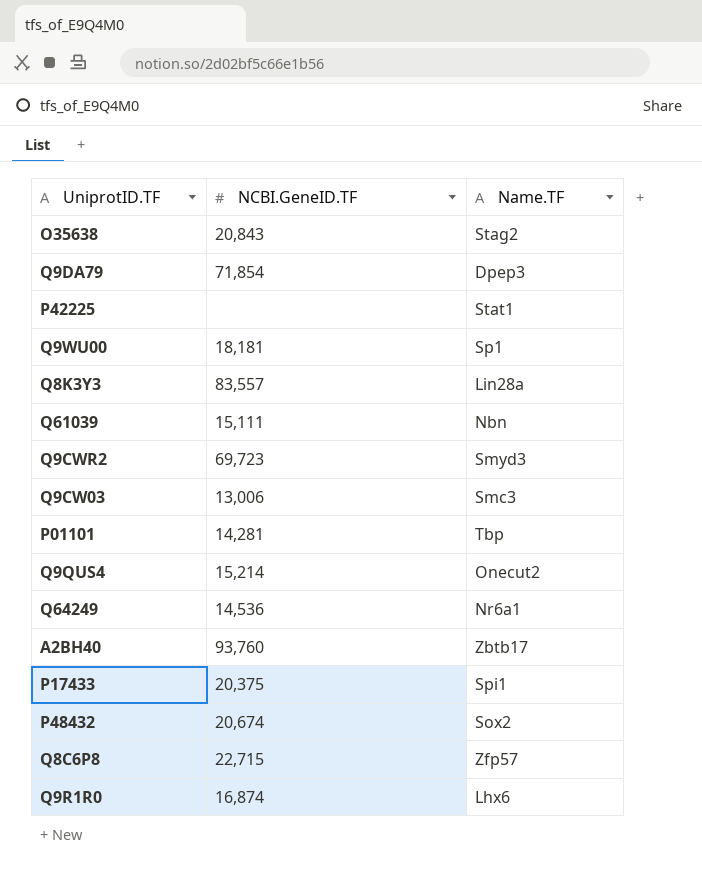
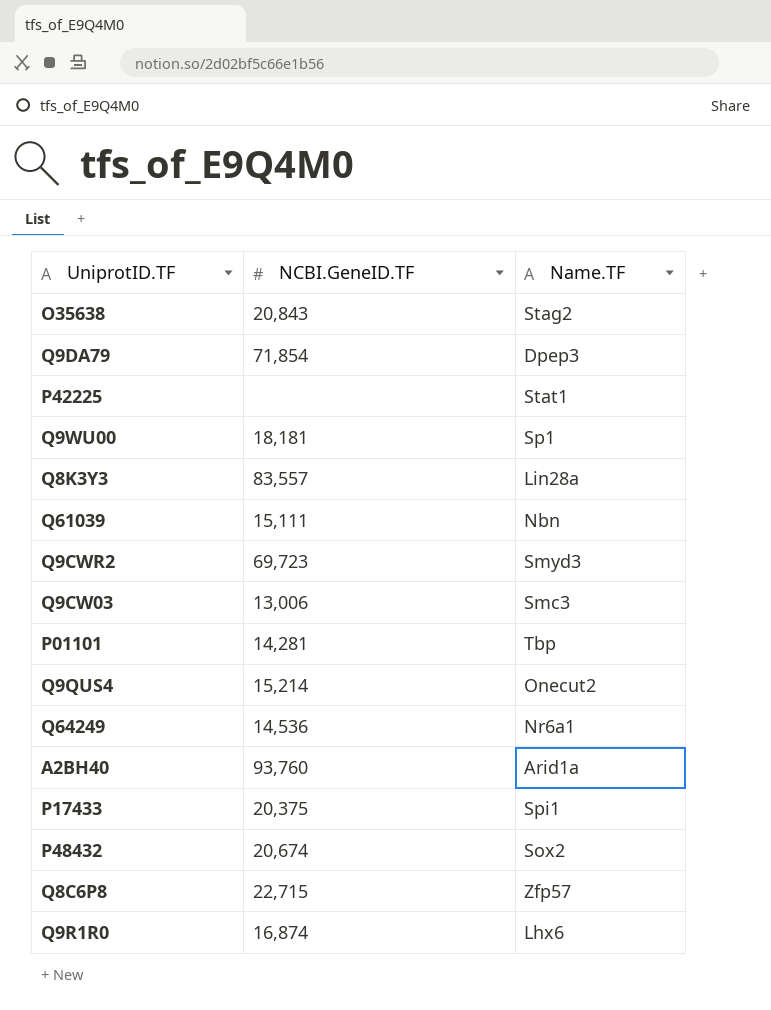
A2BH40 | Name.TF: Zbtb17 -> Arid1a

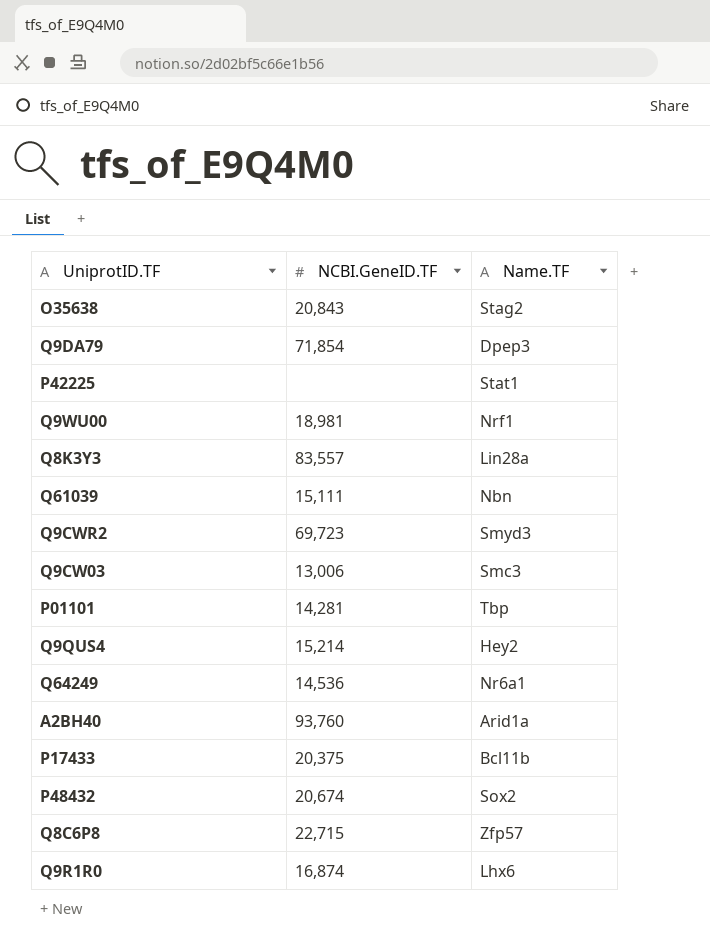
Q9WU00 | NCBI.GeneID.TF: 18,181 -> 18,981
Q9WU00 | Name.TF: Sp1 -> Nrf1
Q9QUS4 | Name.TF: Onecut2 -> Hey2
P17433 | Name.TF: Spi1 -> Bcl11b

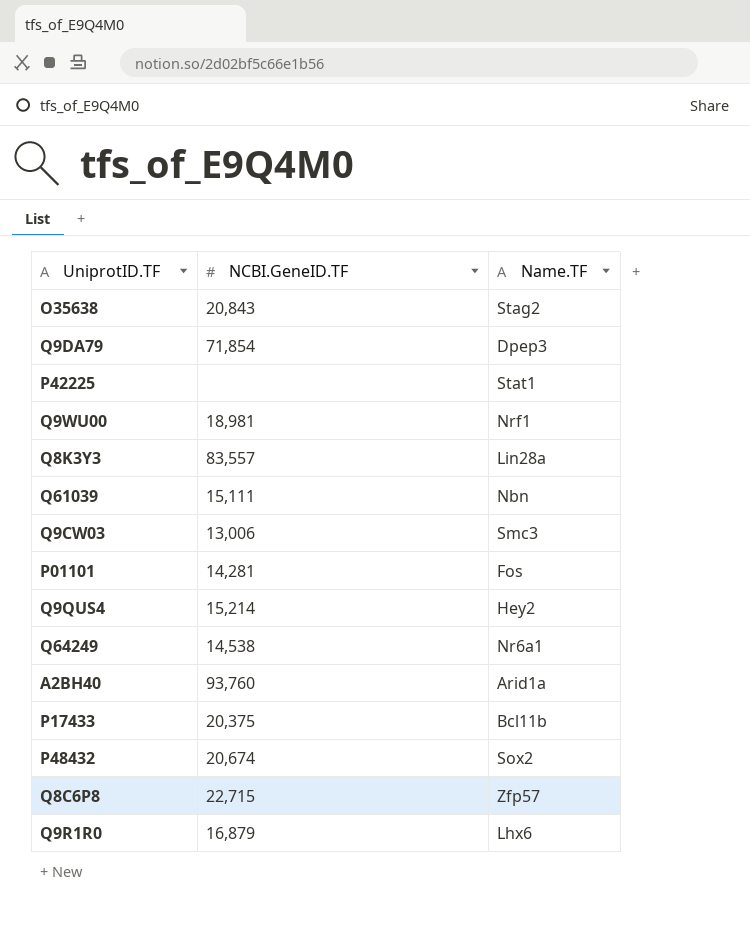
row Q9CWR2: 69,723 | Smyd3 -> none
P01101 | Name.TF: Tbp -> Fos
Q64249 | NCBI.GeneID.TF: 14,536 -> 14,538
Q9R1R0 | NCBI.GeneID.TF: 16,874 -> 16,879

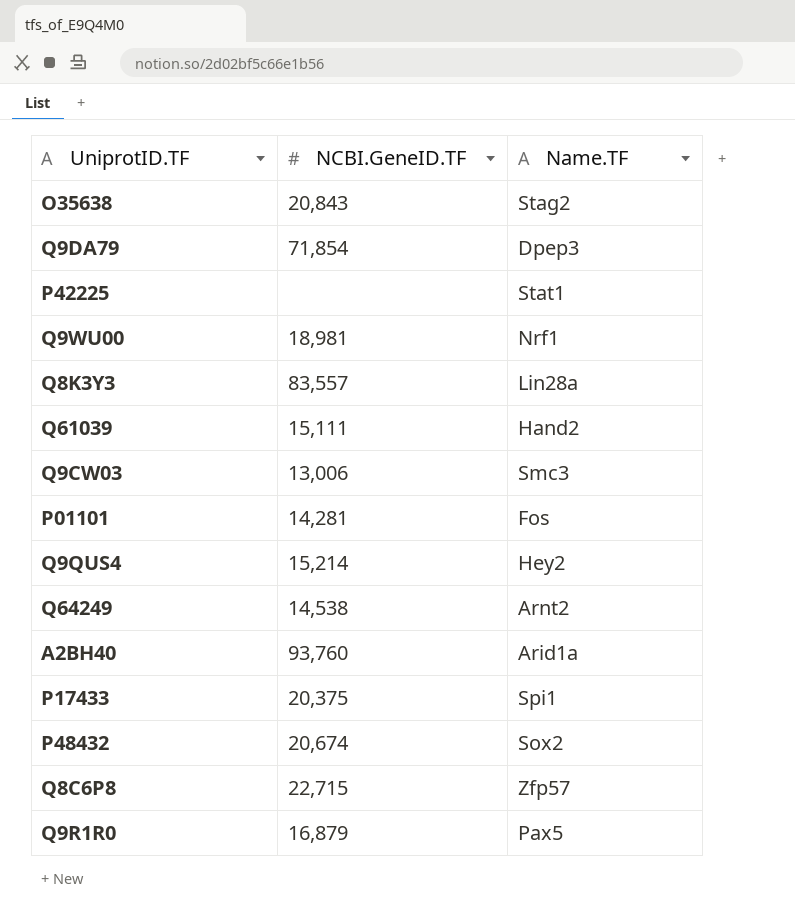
Q61039 | Name.TF: Nbn -> Hand2
Q64249 | Name.TF: Nr6a1 -> Arnt2
P17433 | Name.TF: Bcl11b -> Spi1
Q9R1R0 | Name.TF: Lhx6 -> Pax5

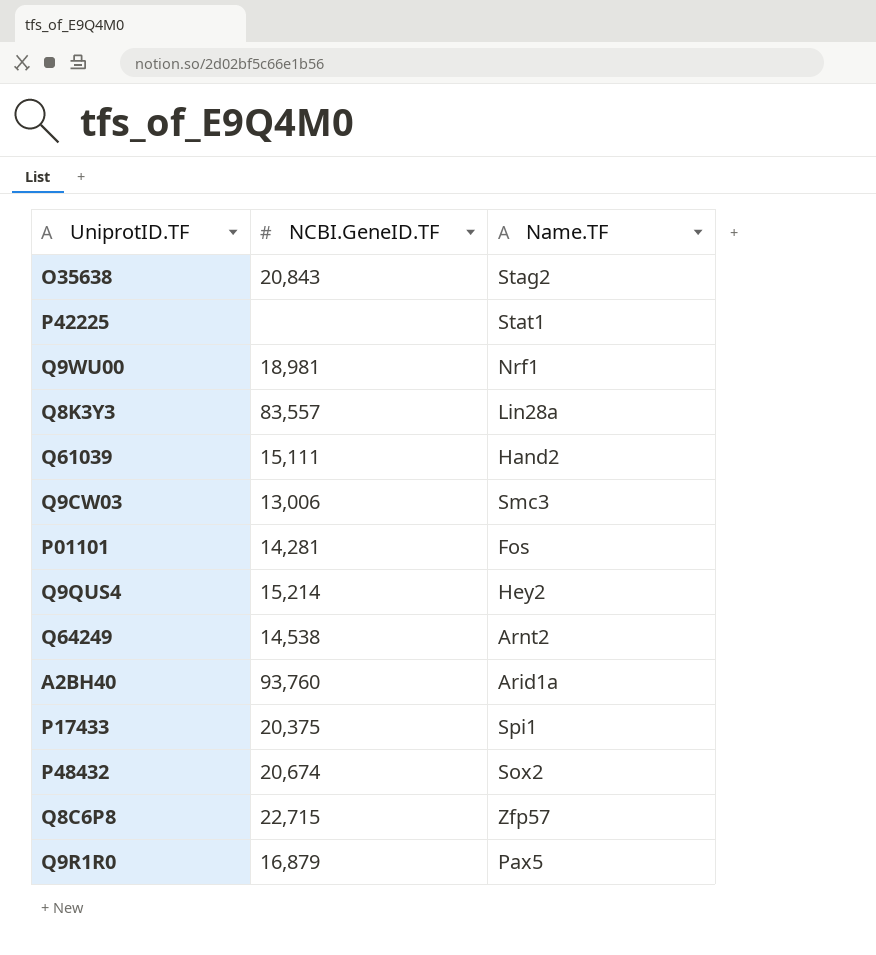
row Q9DA79: 71,854 | Dpep3 -> none

